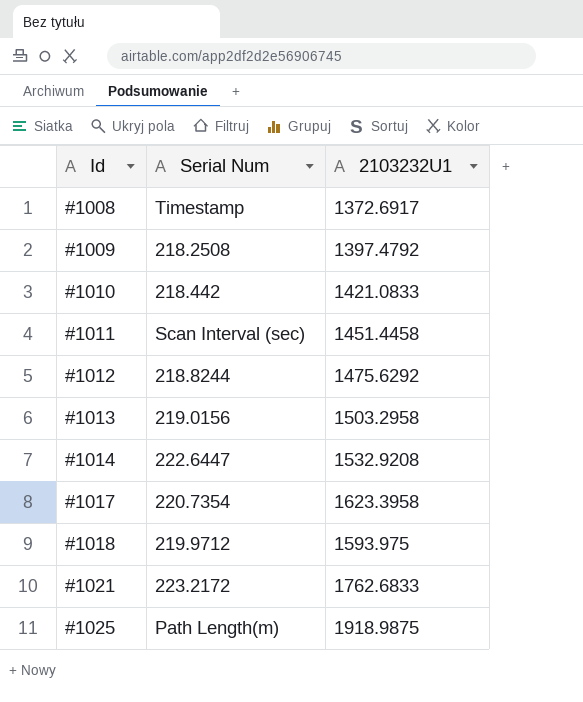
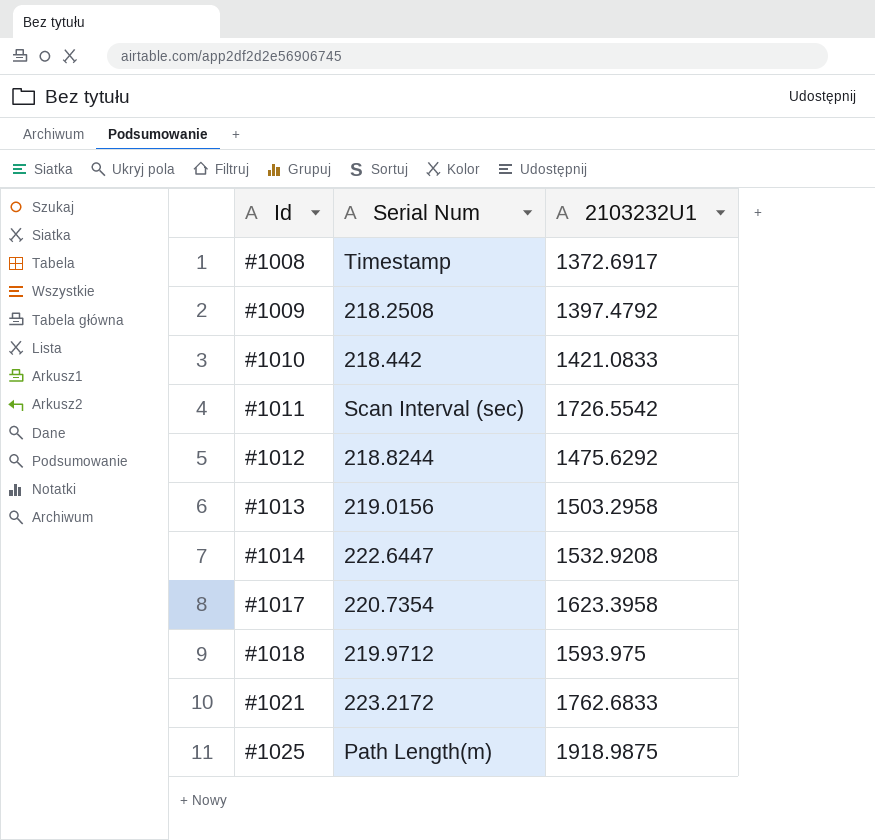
#1011 | 2103232U1: 1451.4458 -> 1726.5542

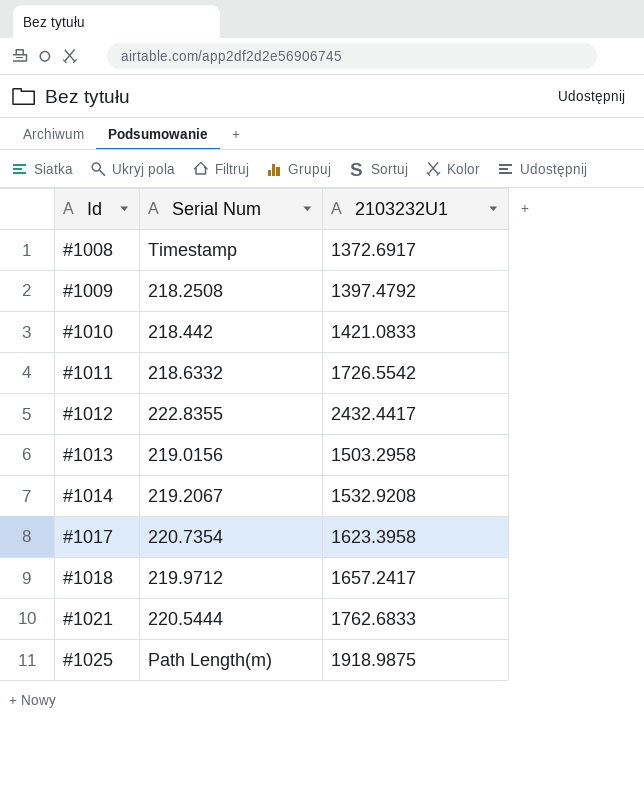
#1011 | Serial Num: Scan Interval (sec) -> 218.6332
#1012 | Serial Num: 218.8244 -> 222.8355
#1012 | 2103232U1: 1475.6292 -> 2432.4417
#1014 | Serial Num: 222.6447 -> 219.2067
#1018 | 2103232U1: 1593.975 -> 1657.2417
#1021 | Serial Num: 223.2172 -> 220.5444

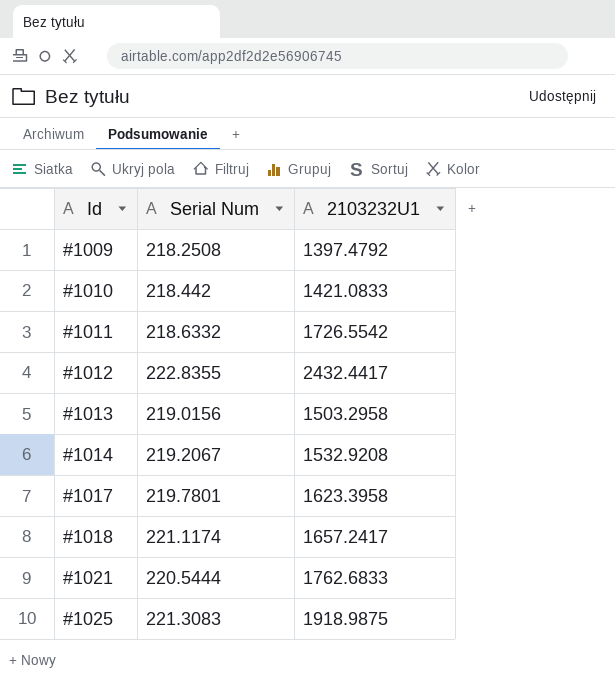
row #1008: Timestamp | 1372.6917 -> none
#1017 | Serial Num: 220.7354 -> 219.7801
#1018 | Serial Num: 219.9712 -> 221.1174
#1025 | Serial Num: Path Length(m) -> 221.3083

